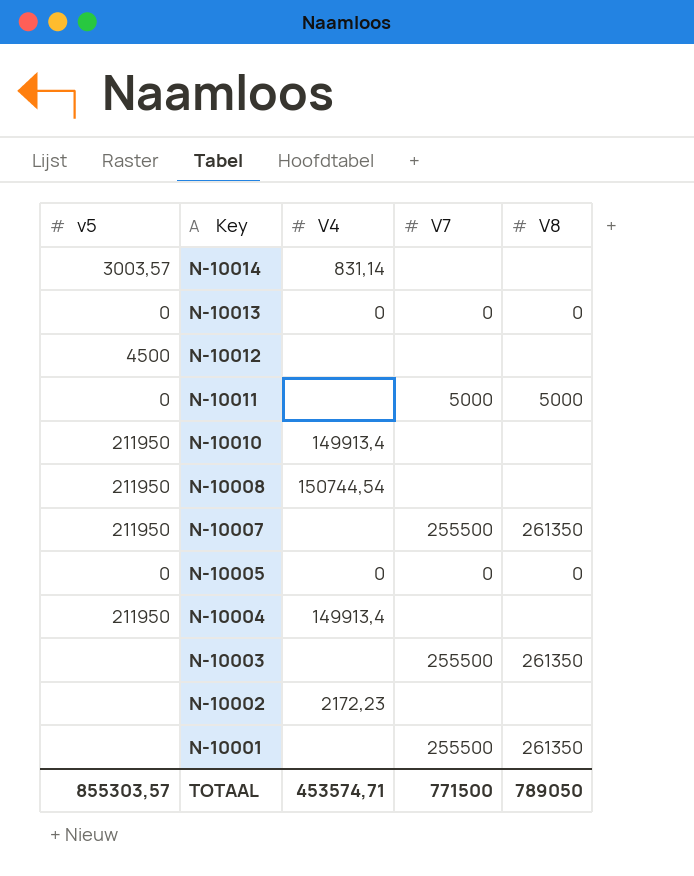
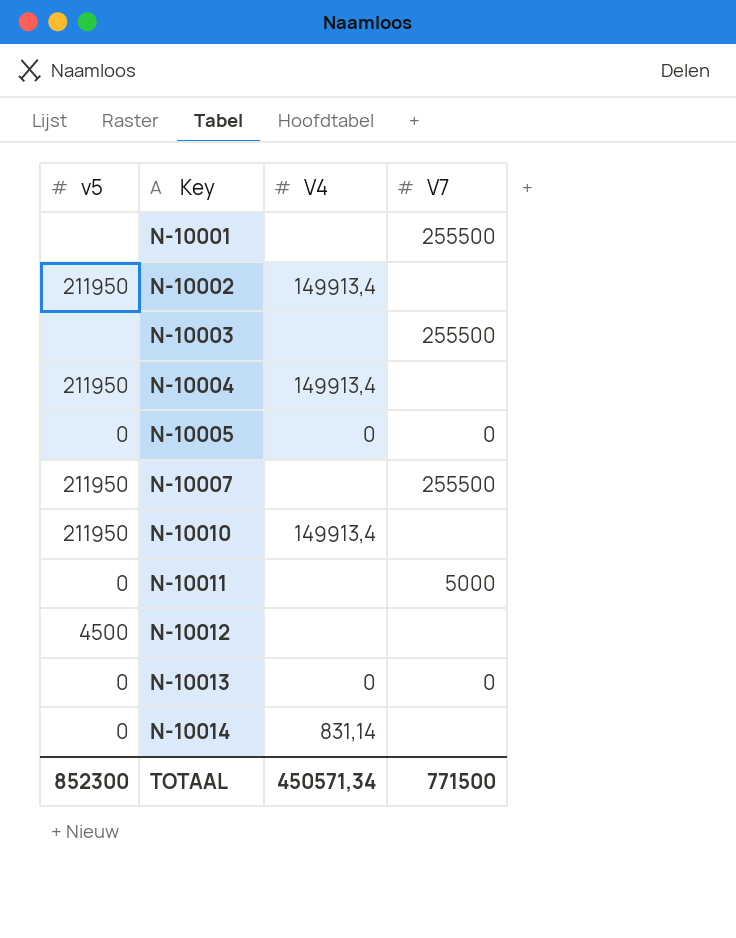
row order: Key descending -> Key ascending
column V8 | position: 5 -> none
row N-10008: 211950 | 150744,54 | none | none -> none
N-10002 | v5: none -> 211950
N-10002 | V4: 2172,23 -> 149913,4
N-10014 | v5: 3003,57 -> 0
TOTAAL | v5: 855303,57 -> 852300
TOTAAL | V4: 453574,71 -> 450571,34

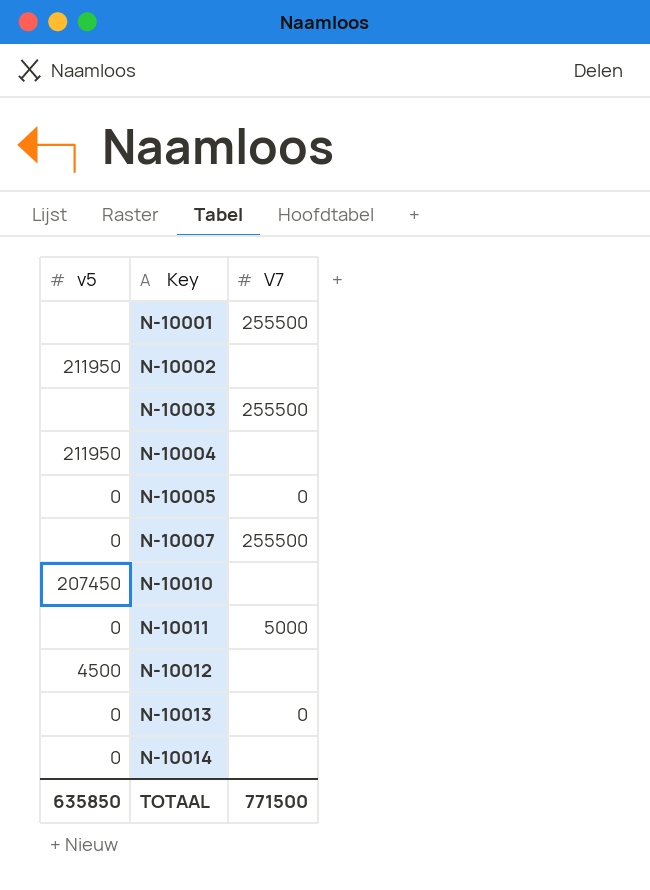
column V4 | position: 3 -> none
N-10007 | v5: 211950 -> 0
N-10010 | v5: 211950 -> 207450
TOTAAL | v5: 852300 -> 635850

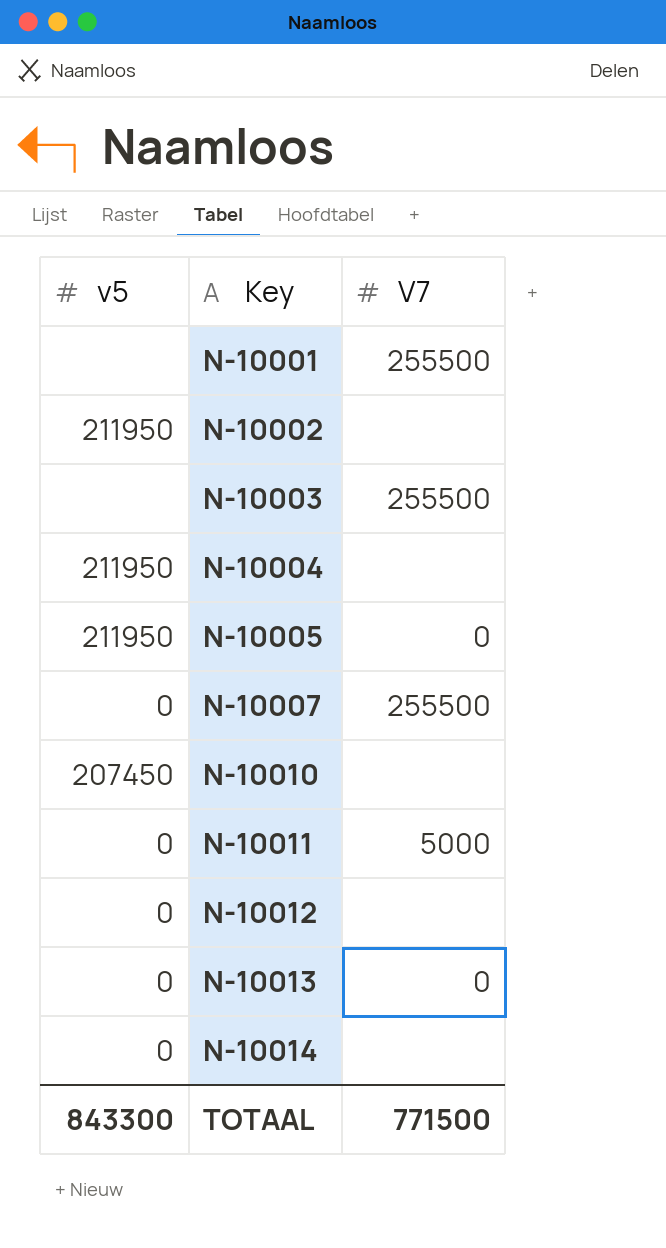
N-10005 | v5: 0 -> 211950
N-10012 | v5: 4500 -> 0
TOTAAL | v5: 635850 -> 843300

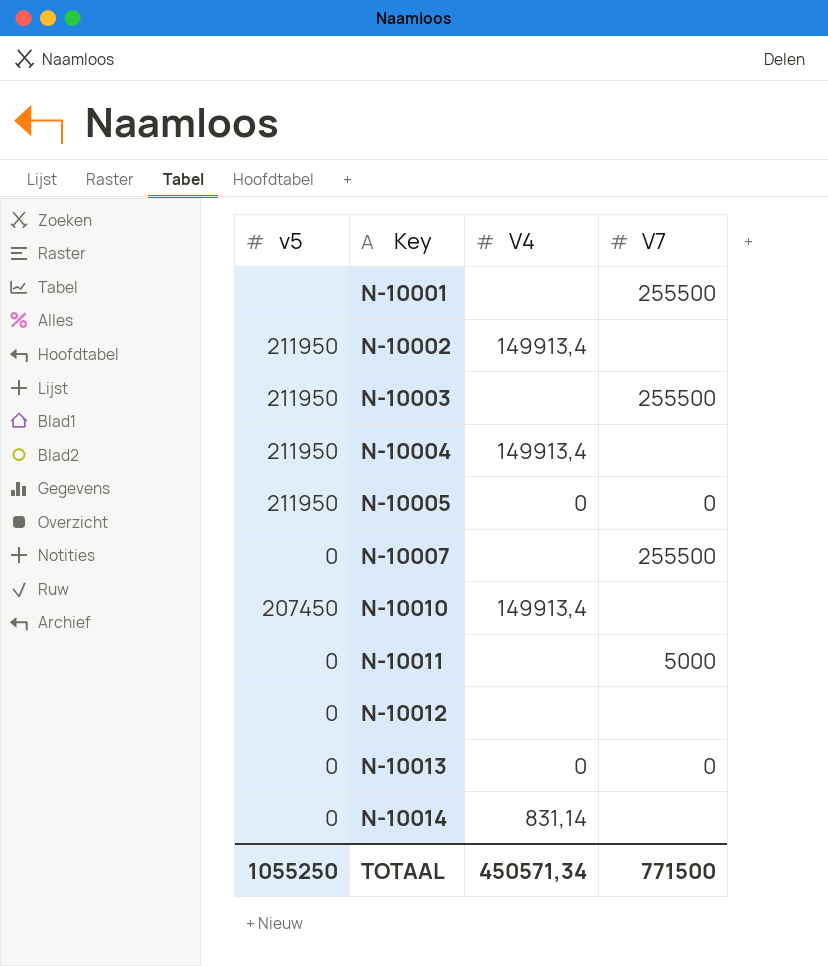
column V4 | position: none -> 3
N-10003 | v5: none -> 211950
TOTAAL | v5: 843300 -> 1055250

